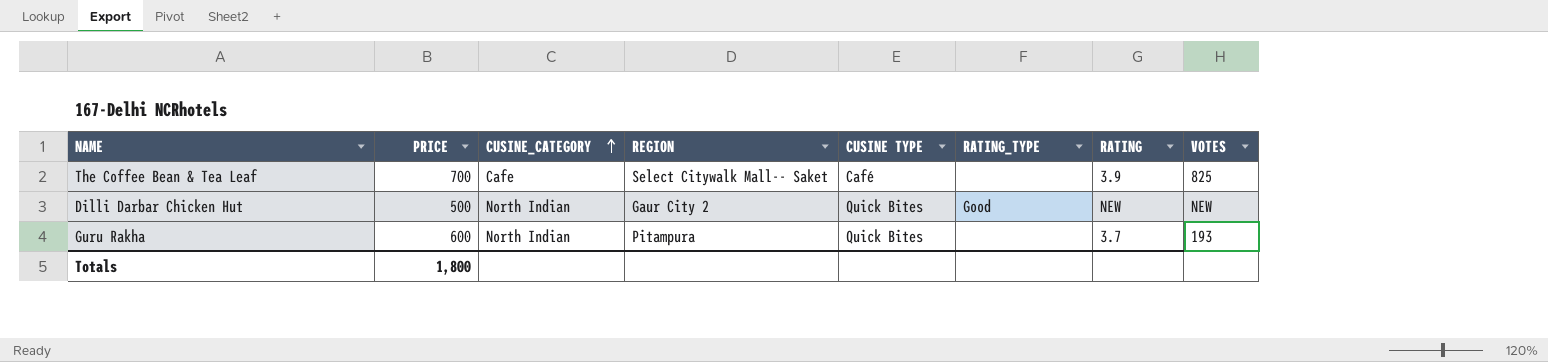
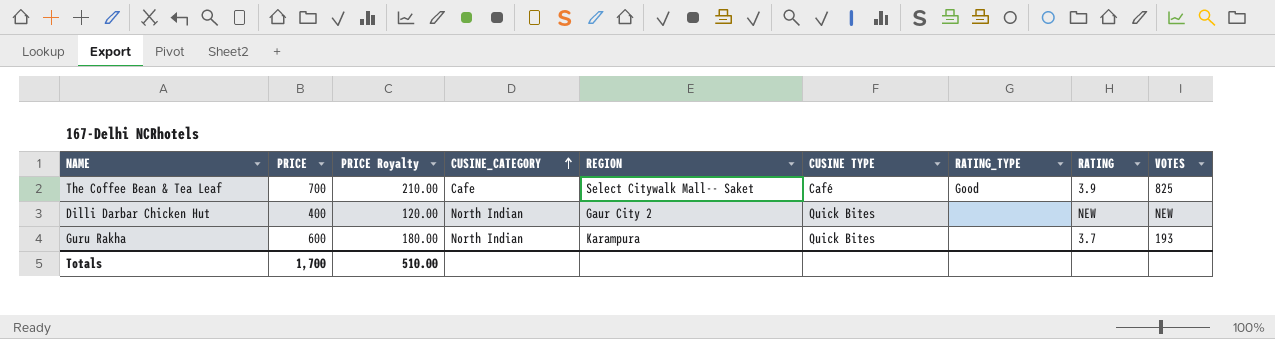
column PRICE Royalty | formula: none -> [PRICE] * 0.3
The Coffee Bean & Tea Leaf | RATING_TYPE: none -> Good
Dilli Darbar Chicken Hut | PRICE: 500 -> 400
Dilli Darbar Chicken Hut | RATING_TYPE: Good -> none
Guru Rakha | REGION: Pitampura -> Karampura
Totals | PRICE: 1,800 -> 1,700

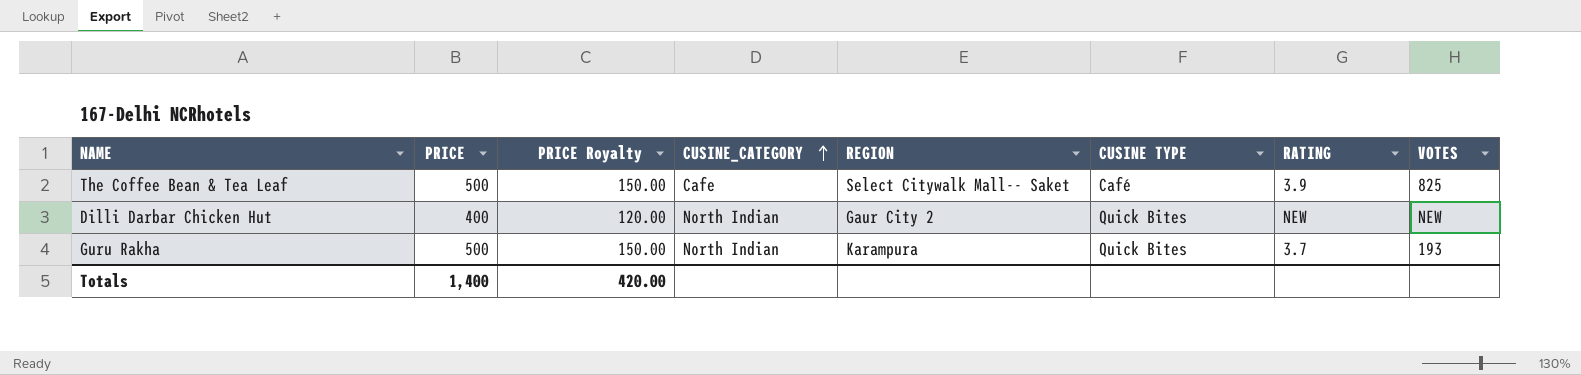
column RATING_TYPE | position: 7 -> none
The Coffee Bean & Tea Leaf | PRICE: 700 -> 500
The Coffee Bean & Tea Leaf | PRICE Royalty: 210.00 -> 150.00
Guru Rakha | PRICE: 600 -> 500
Guru Rakha | PRICE Royalty: 180.00 -> 150.00
Totals | PRICE: 1,700 -> 1,400
Totals | PRICE Royalty: 510.00 -> 420.00

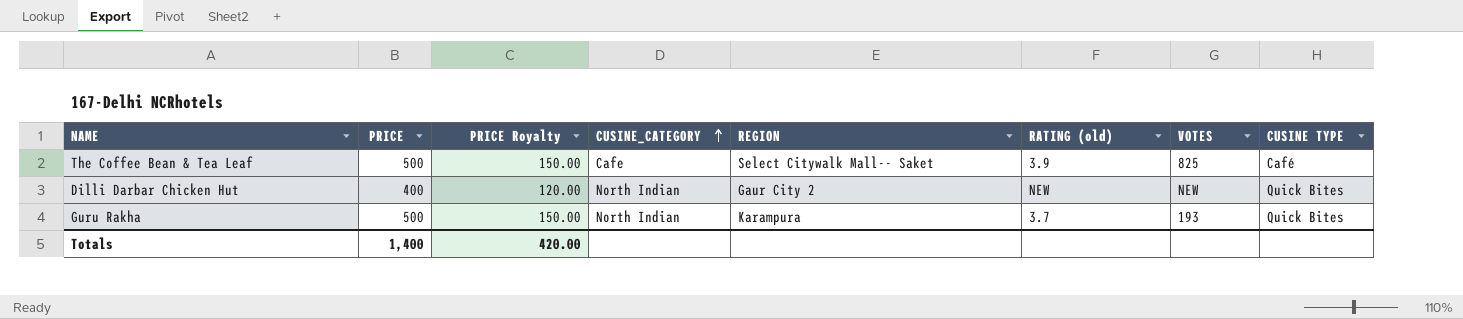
column name: RATING -> RATING (old)
column CUSINE TYPE | position: 6 -> 8

